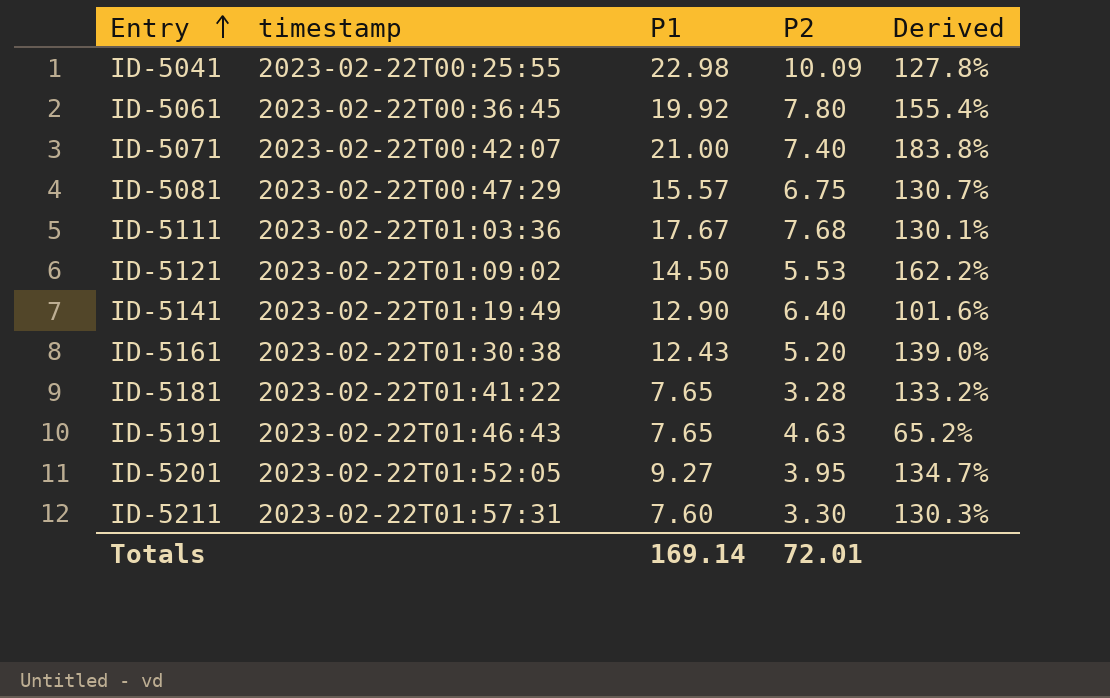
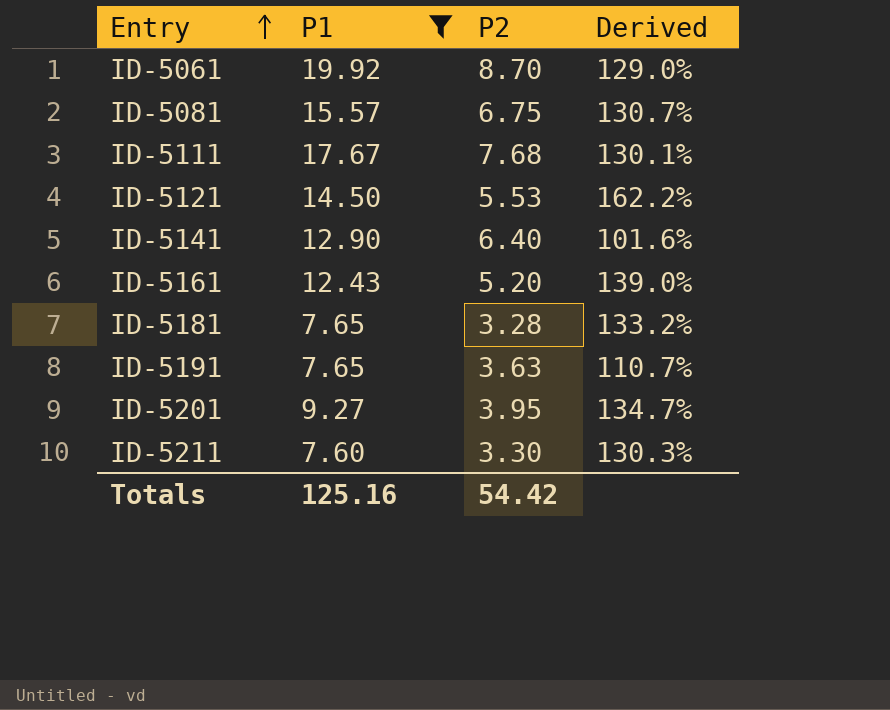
filter: none -> P1 <= 19.92
column timestamp | position: 2 -> none
ID-5061 | P2: 7.80 -> 8.70
ID-5061 | Derived: 155.4% -> 129.0%
ID-5191 | P2: 4.63 -> 3.63
ID-5191 | Derived: 65.2% -> 110.7%
Totals | P1: 169.14 -> 125.16
Totals | P2: 72.01 -> 54.42

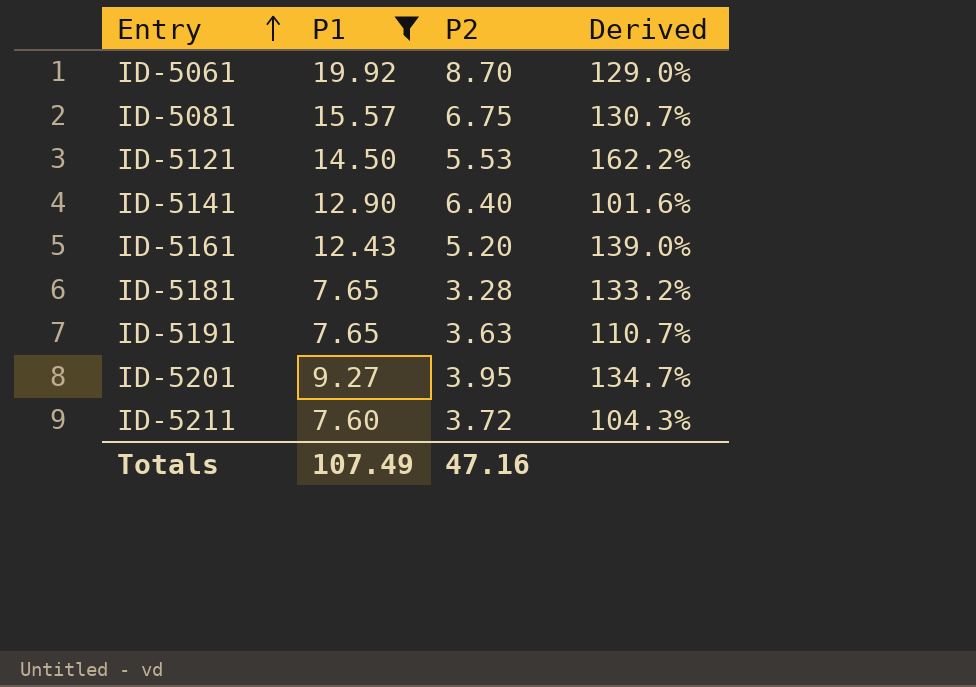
row ID-5111: 17.67 | 7.68 | 130.1% -> none
ID-5211 | P2: 3.30 -> 3.72
ID-5211 | Derived: 130.3% -> 104.3%
Totals | P1: 125.16 -> 107.49
Totals | P2: 54.42 -> 47.16

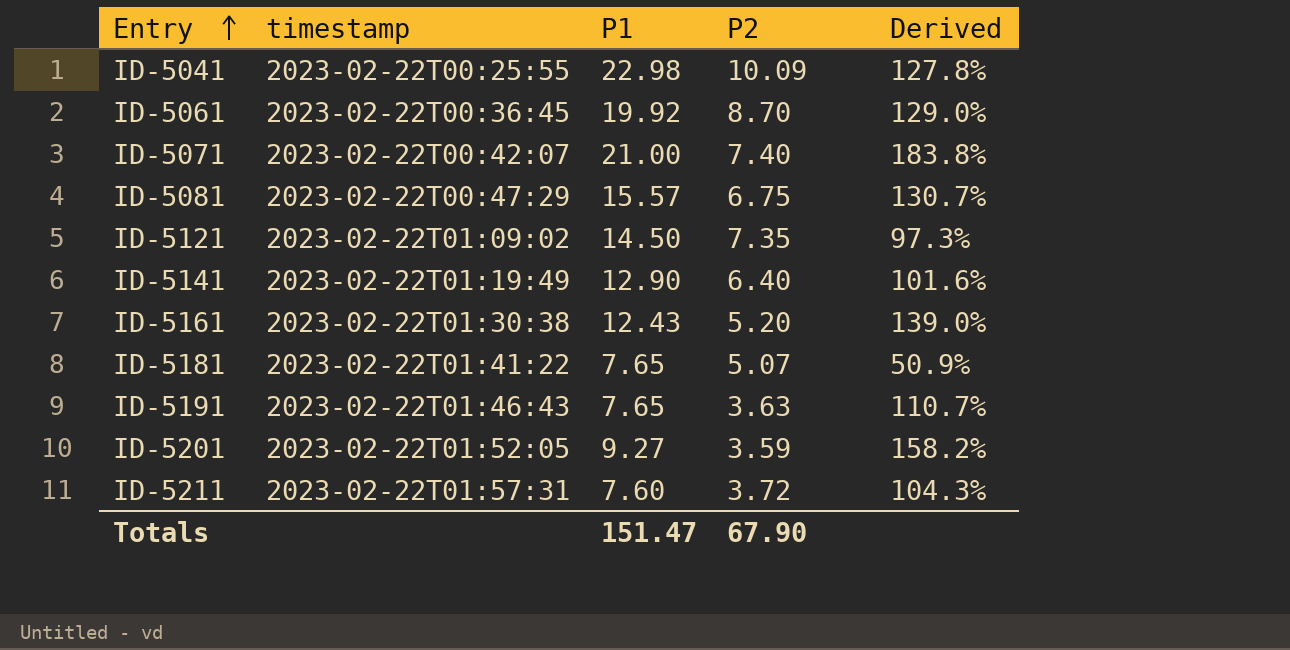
filter: P1 <= 19.92 -> none
column timestamp | position: none -> 2
ID-5121 | P2: 5.53 -> 7.35
ID-5121 | Derived: 162.2% -> 97.3%
ID-5181 | P2: 3.28 -> 5.07
ID-5181 | Derived: 133.2% -> 50.9%
ID-5201 | P2: 3.95 -> 3.59
ID-5201 | Derived: 134.7% -> 158.2%
Totals | P1: 107.49 -> 151.47
Totals | P2: 47.16 -> 67.90

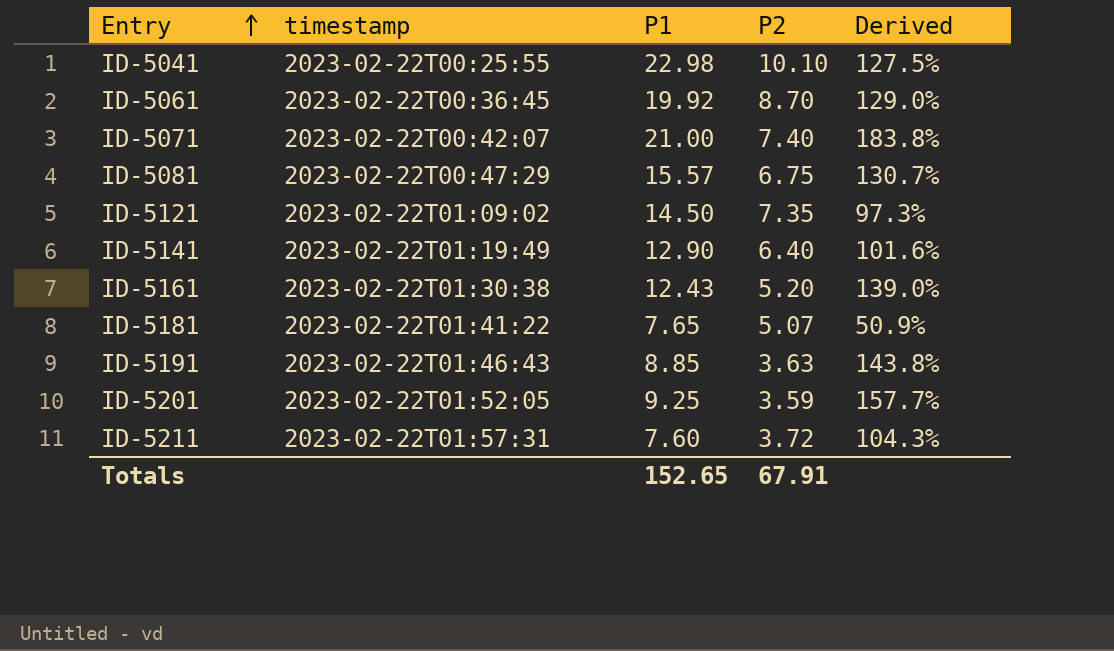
ID-5041 | P2: 10.09 -> 10.10
ID-5041 | Derived: 127.8% -> 127.5%
ID-5191 | P1: 7.65 -> 8.85
ID-5191 | Derived: 110.7% -> 143.8%
ID-5201 | P1: 9.27 -> 9.25
ID-5201 | Derived: 158.2% -> 157.7%
Totals | P1: 151.47 -> 152.65
Totals | P2: 67.90 -> 67.91

